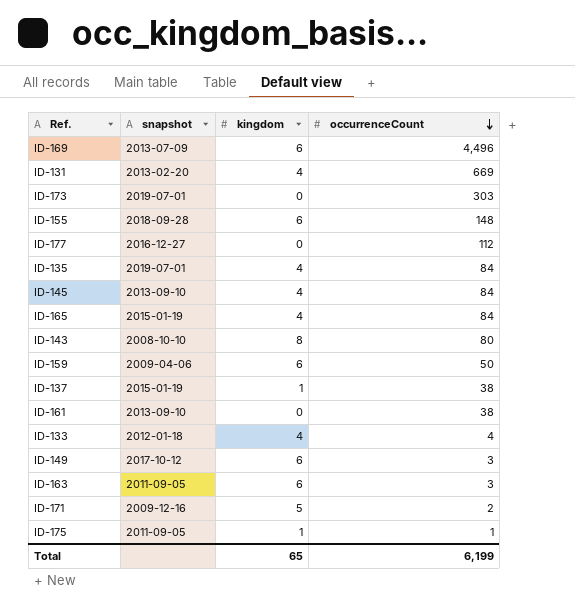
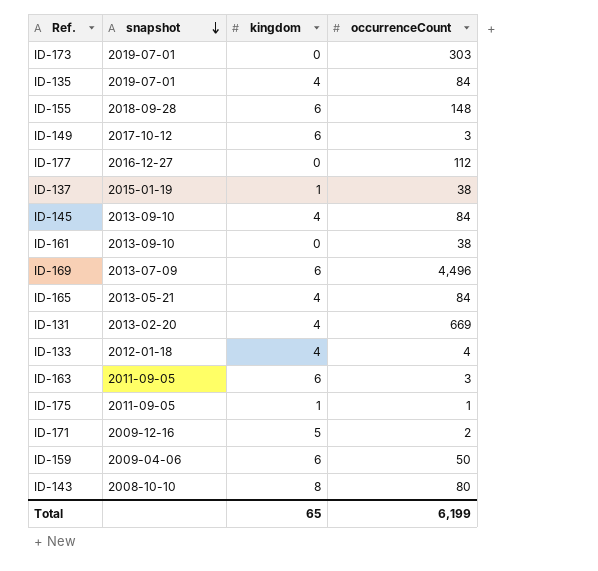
row order: occurrenceCount descending -> snapshot descending
ID-165 | snapshot: 2015-01-19 -> 2013-05-21

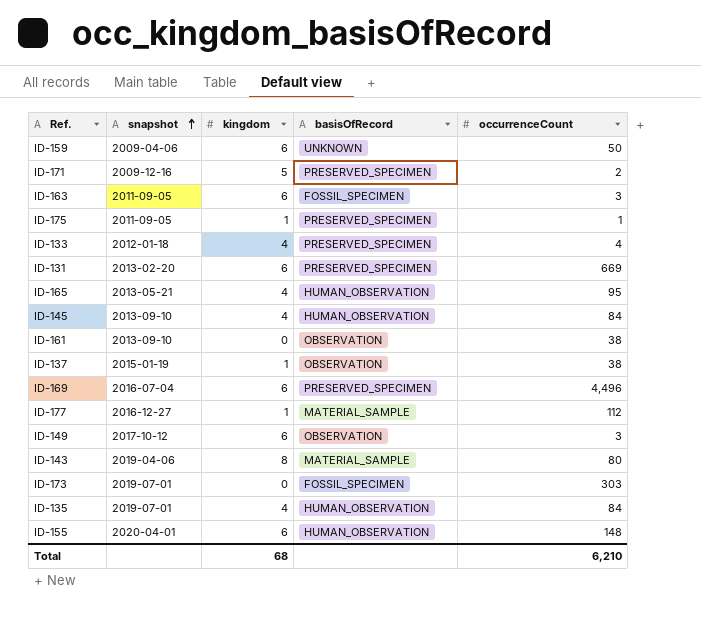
row order: snapshot descending -> snapshot ascending
column basisOfRecord | position: none -> 4
ID-131 | kingdom: 4 -> 6
ID-165 | occurrenceCount: 84 -> 95
ID-169 | snapshot: 2013-07-09 -> 2016-07-04
ID-177 | kingdom: 0 -> 1
ID-143 | snapshot: 2008-10-10 -> 2019-04-06
ID-155 | snapshot: 2018-09-28 -> 2020-04-01
Total | kingdom: 65 -> 68
Total | occurrenceCount: 6,199 -> 6,210

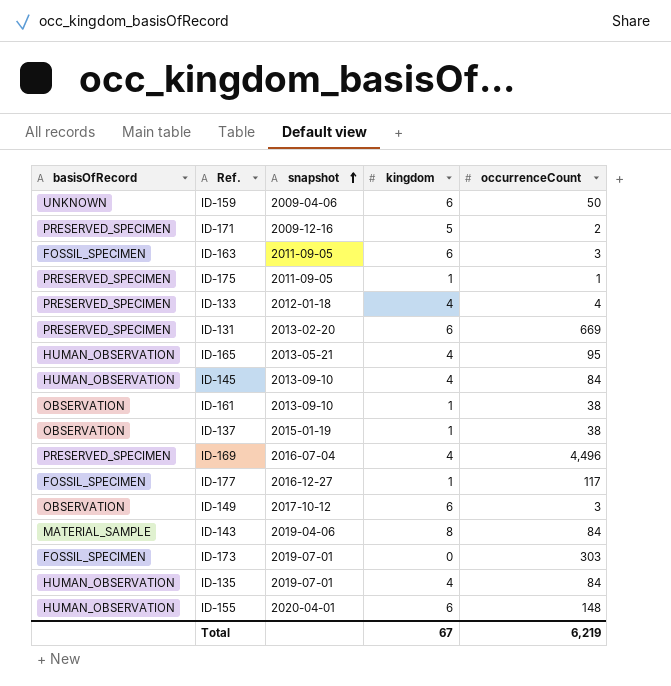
column basisOfRecord | position: 4 -> 1
ID-161 | kingdom: 0 -> 1
ID-169 | kingdom: 6 -> 4
ID-177 | basisOfRecord: MATERIAL_SAMPLE -> FOSSIL_SPECIMEN
ID-177 | occurrenceCount: 112 -> 117
ID-143 | occurrenceCount: 80 -> 84
Total | kingdom: 68 -> 67
Total | occurrenceCount: 6,210 -> 6,219

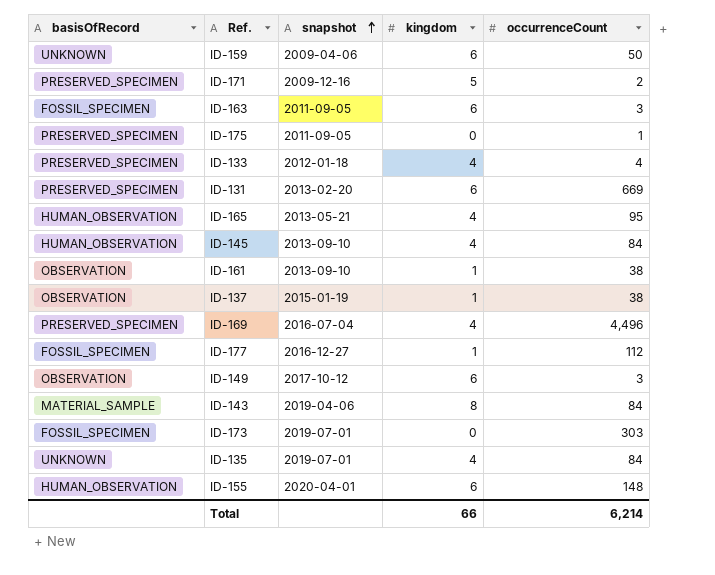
ID-175 | kingdom: 1 -> 0
ID-177 | occurrenceCount: 117 -> 112
ID-135 | basisOfRecord: HUMAN_OBSERVATION -> UNKNOWN
Total | kingdom: 67 -> 66
Total | occurrenceCount: 6,219 -> 6,214

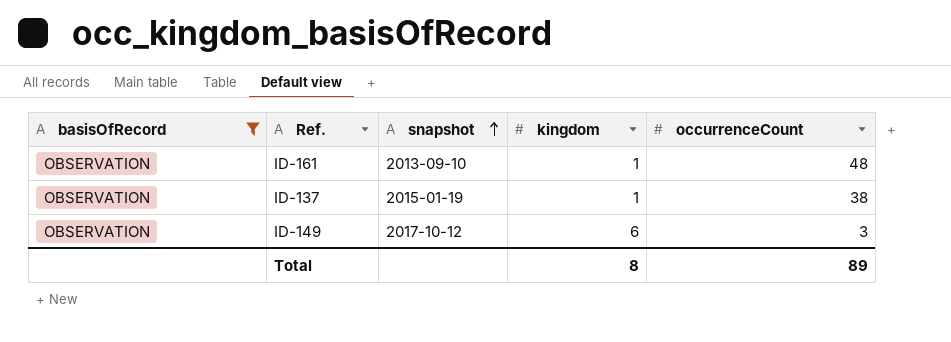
filter: none -> basisOfRecord = OBSERVATION
ID-161 | occurrenceCount: 38 -> 48
Total | kingdom: 66 -> 8
Total | occurrenceCount: 6,214 -> 89

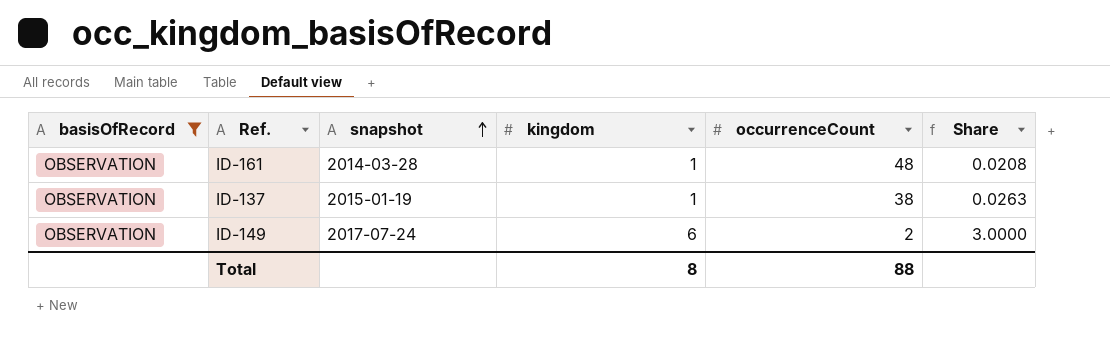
column Share | formula: none -> [kingdom] / [occurrenceCount]
ID-161 | snapshot: 2013-09-10 -> 2014-03-28
ID-149 | snapshot: 2017-10-12 -> 2017-07-24
ID-149 | occurrenceCount: 3 -> 2
Total | occurrenceCount: 89 -> 88

